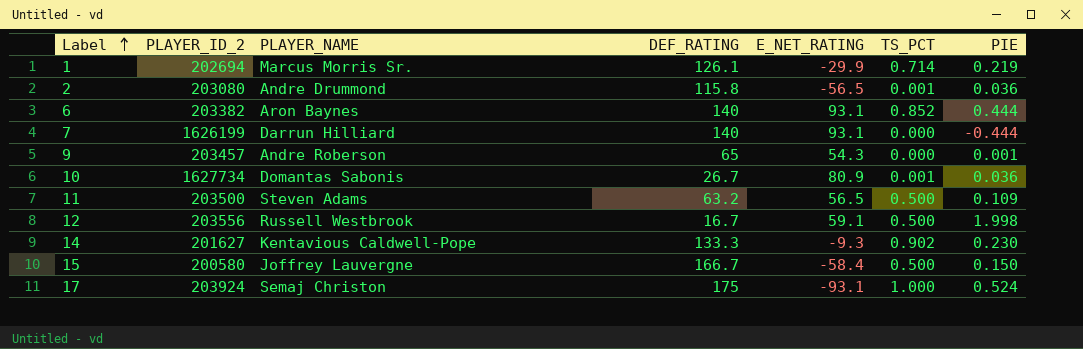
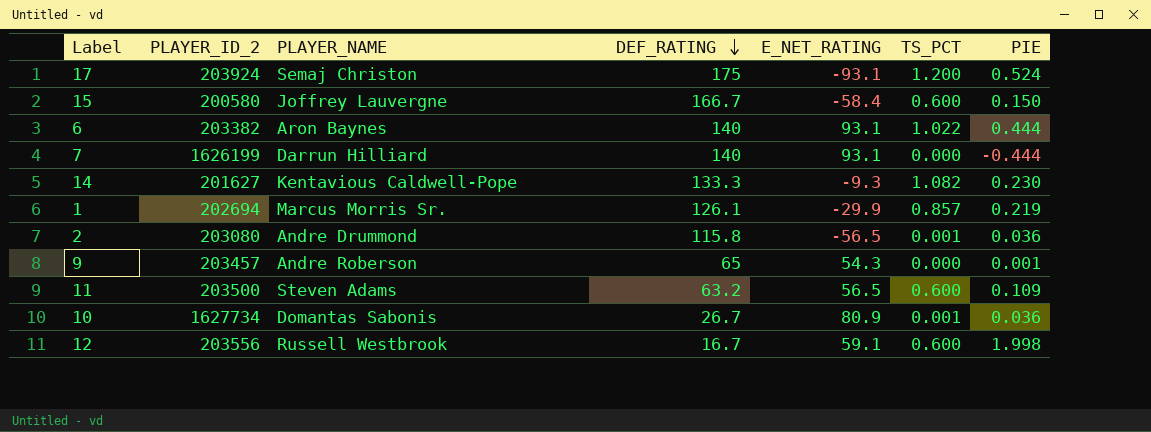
row order: Label ascending -> DEF_RATING descending
17 | TS_PCT: 1.000 -> 1.200
15 | TS_PCT: 0.500 -> 0.600
6 | TS_PCT: 0.852 -> 1.022
14 | TS_PCT: 0.902 -> 1.082
1 | TS_PCT: 0.714 -> 0.857
11 | TS_PCT: 0.500 -> 0.600
12 | TS_PCT: 0.500 -> 0.600

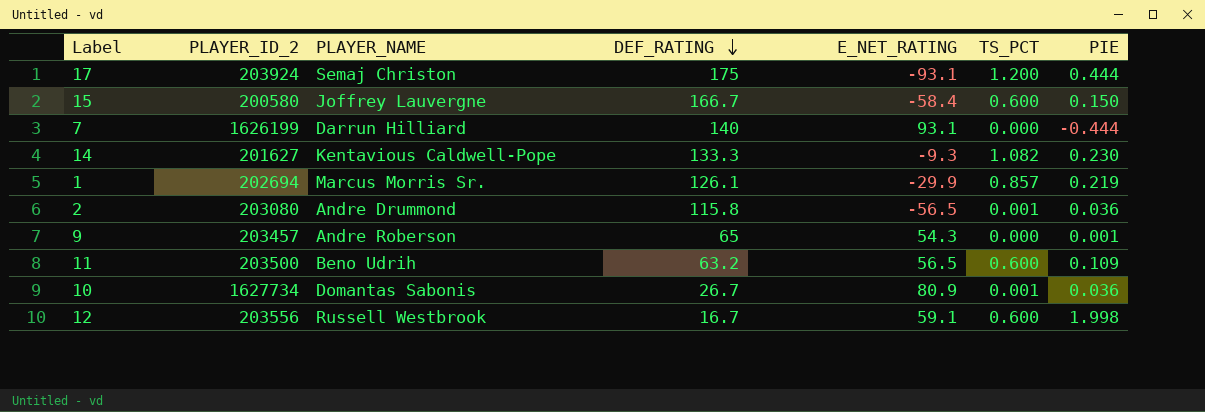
row 6: 203382 | Aron Baynes | 140 | 93.1 | 1.022 | 0.444 -> none
17 | PIE: 0.524 -> 0.444
11 | PLAYER_NAME: Steven Adams -> Beno Udrih

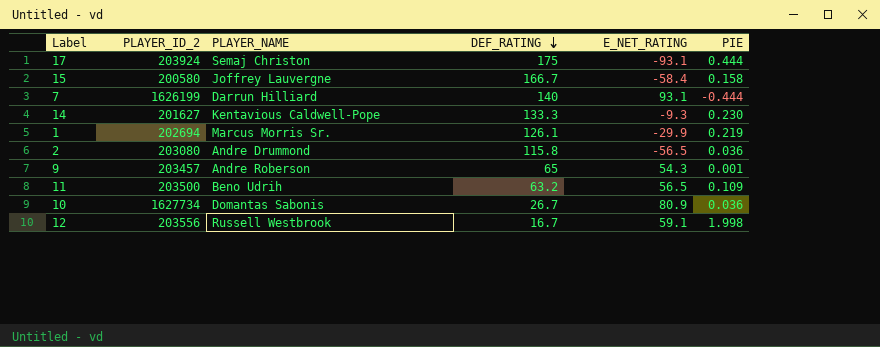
column TS_PCT | position: 6 -> none
15 | PIE: 0.150 -> 0.158

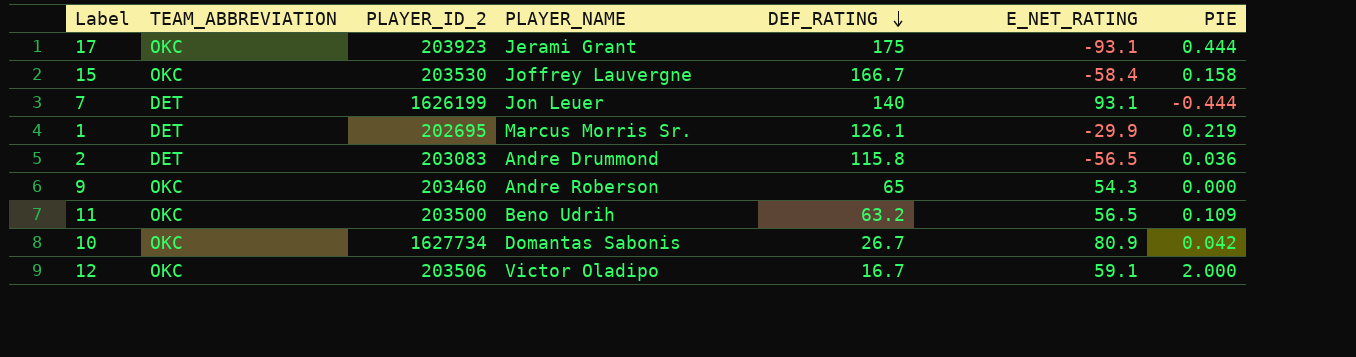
column TEAM_ABBREVIATION | position: none -> 2
row 14: 201627 | Kentavious Caldwell-Pope | 133.3 | -9.3 | 0.230 -> none
17 | PLAYER_ID_2: 203924 -> 203923
17 | PLAYER_NAME: Semaj Christon -> Jerami Grant
15 | PLAYER_ID_2: 200580 -> 203530
7 | PLAYER_NAME: Darrun Hilliard -> Jon Leuer
1 | PLAYER_ID_2: 202694 -> 202695
2 | PLAYER_ID_2: 203080 -> 203083
9 | PLAYER_ID_2: 203457 -> 203460
9 | PIE: 0.001 -> 0.000
10 | PIE: 0.036 -> 0.042
12 | PLAYER_ID_2: 203556 -> 203506
12 | PLAYER_NAME: Russell Westbrook -> Victor Oladipo
12 | PIE: 1.998 -> 2.000

